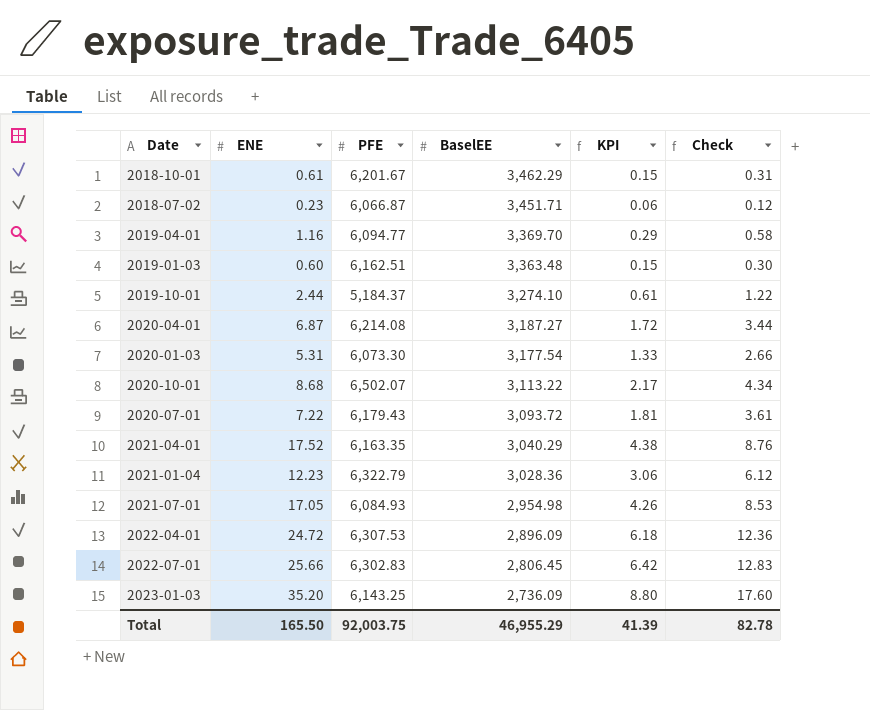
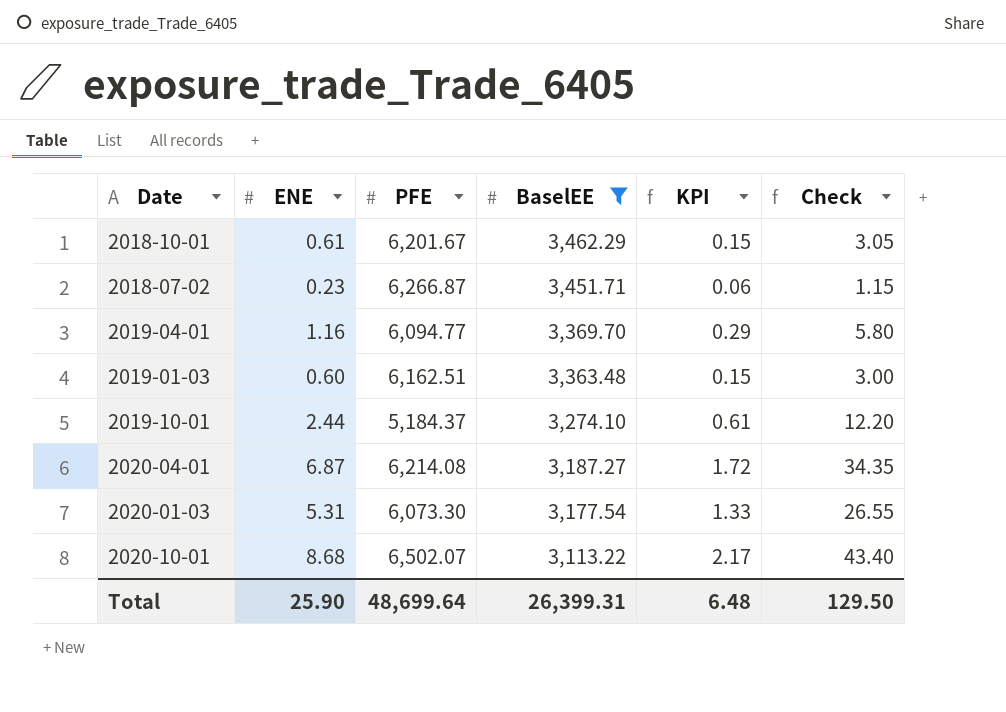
filter: none -> BaselEE >= 3,113.22
column Check | formula: [ENE] * 0.5 -> [ENE] * 5
2018-07-02 | PFE: 6,066.87 -> 6,266.87
Total | ENE: 165.50 -> 25.90
Total | PFE: 92,003.75 -> 48,699.64
Total | BaselEE: 46,955.29 -> 26,399.31
Total | KPI: 41.39 -> 6.48
Total | Check: 82.78 -> 129.50

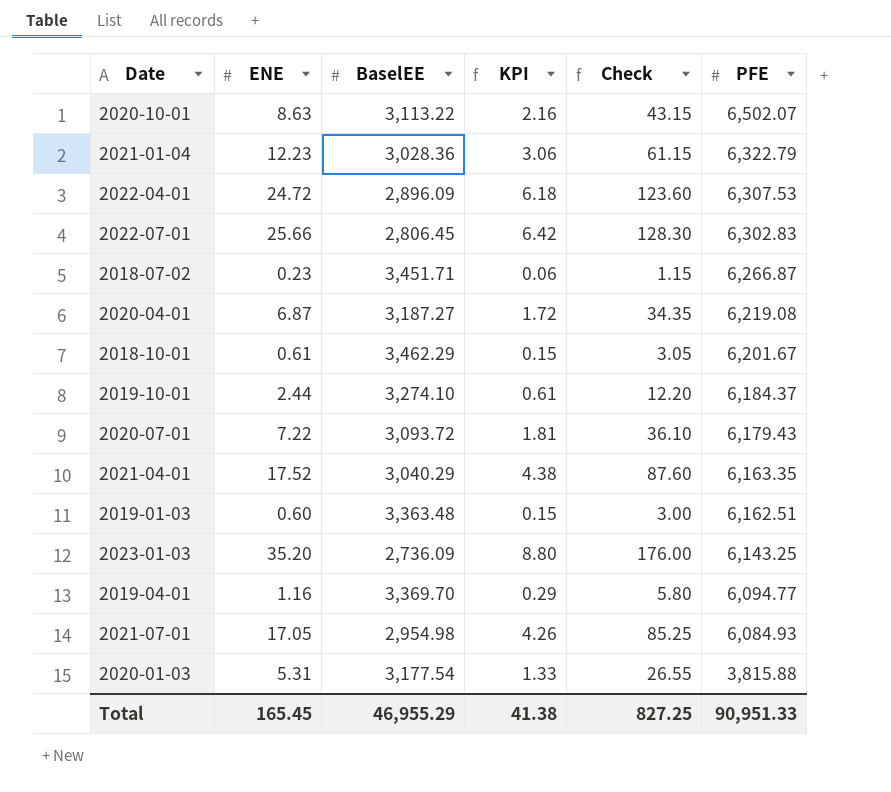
filter: BaselEE >= 3,113.22 -> none
row order: BaselEE descending -> PFE descending
column PFE | position: 3 -> 6
2020-10-01 | ENE: 8.68 -> 8.63
2020-10-01 | KPI: 2.17 -> 2.16
2020-10-01 | Check: 43.40 -> 43.15
2020-04-01 | PFE: 6,214.08 -> 6,219.08
2019-10-01 | PFE: 5,184.37 -> 6,184.37
2020-01-03 | PFE: 6,073.30 -> 3,815.88
Total | ENE: 25.90 -> 165.45
Total | BaselEE: 26,399.31 -> 46,955.29
Total | KPI: 6.48 -> 41.38
Total | Check: 129.50 -> 827.25
Total | PFE: 48,699.64 -> 90,951.33

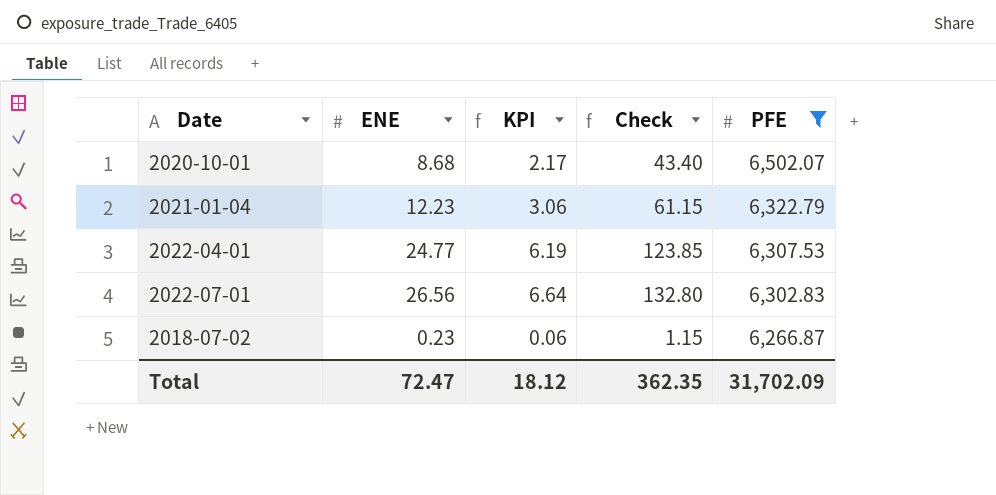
filter: none -> PFE >= 6,266.87
column BaselEE | position: 3 -> none
2020-10-01 | ENE: 8.63 -> 8.68
2020-10-01 | KPI: 2.16 -> 2.17
2020-10-01 | Check: 43.15 -> 43.40
2022-04-01 | ENE: 24.72 -> 24.77
2022-04-01 | KPI: 6.18 -> 6.19
2022-04-01 | Check: 123.60 -> 123.85
2022-07-01 | ENE: 25.66 -> 26.56
2022-07-01 | KPI: 6.42 -> 6.64
2022-07-01 | Check: 128.30 -> 132.80
Total | ENE: 165.45 -> 72.47
Total | KPI: 41.38 -> 18.12
Total | Check: 827.25 -> 362.35
Total | PFE: 90,951.33 -> 31,702.09

